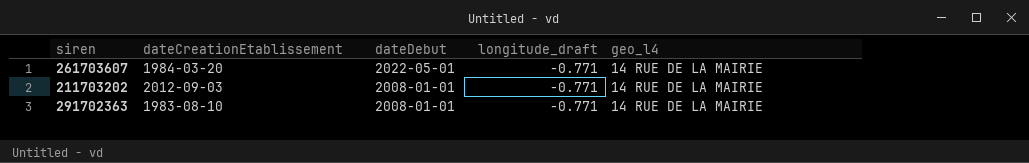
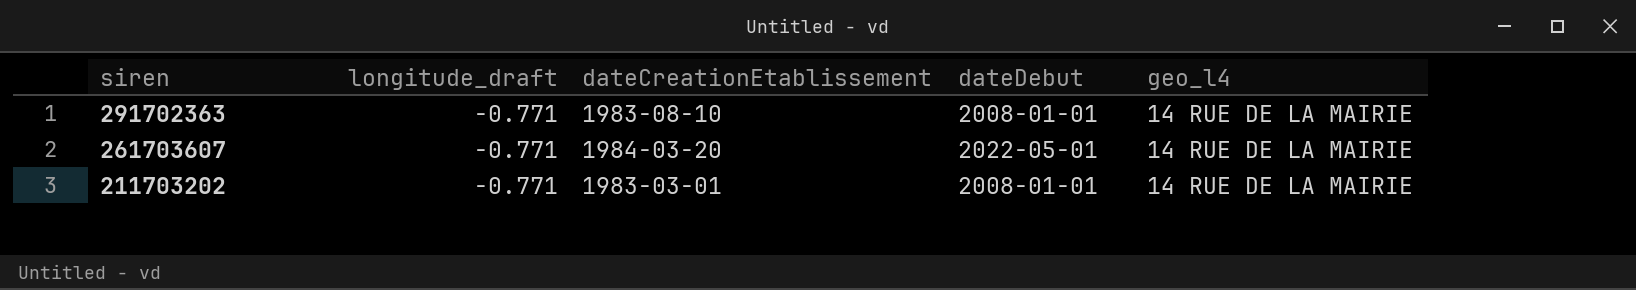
row order: dateDebut descending -> siren descending
column longitude_draft | position: 4 -> 2
211703202 | dateCreationEtablissement: 2012-09-03 -> 1983-03-01

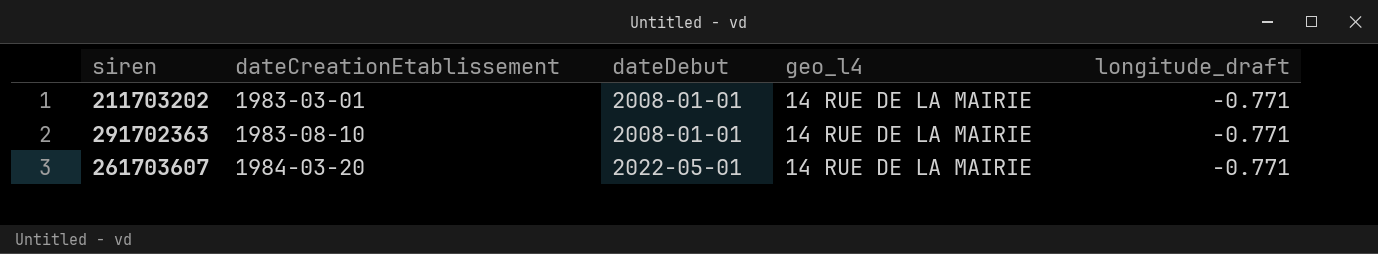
row order: siren descending -> dateCreationEtablissement ascending
column longitude_draft | position: 2 -> 5

